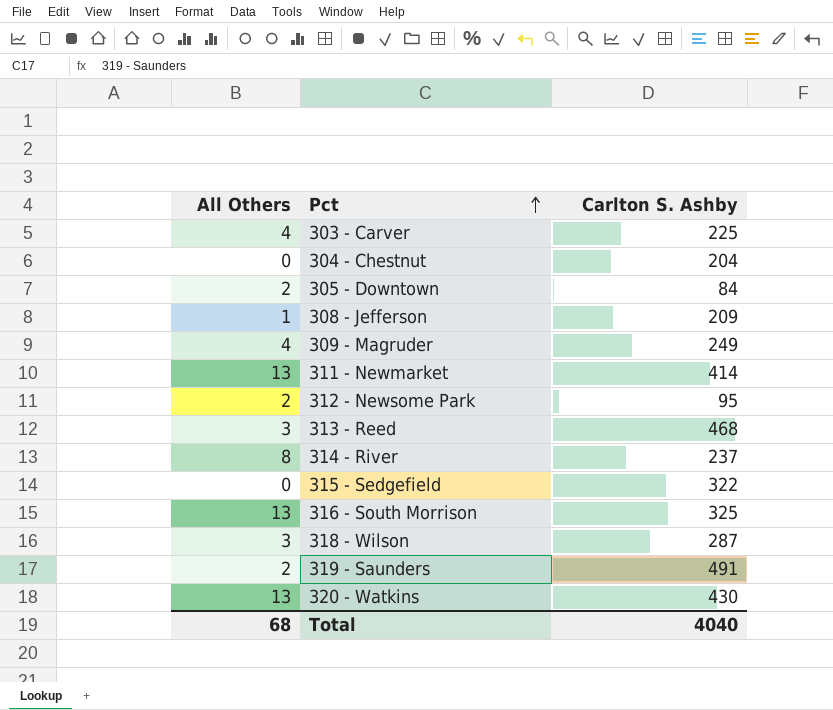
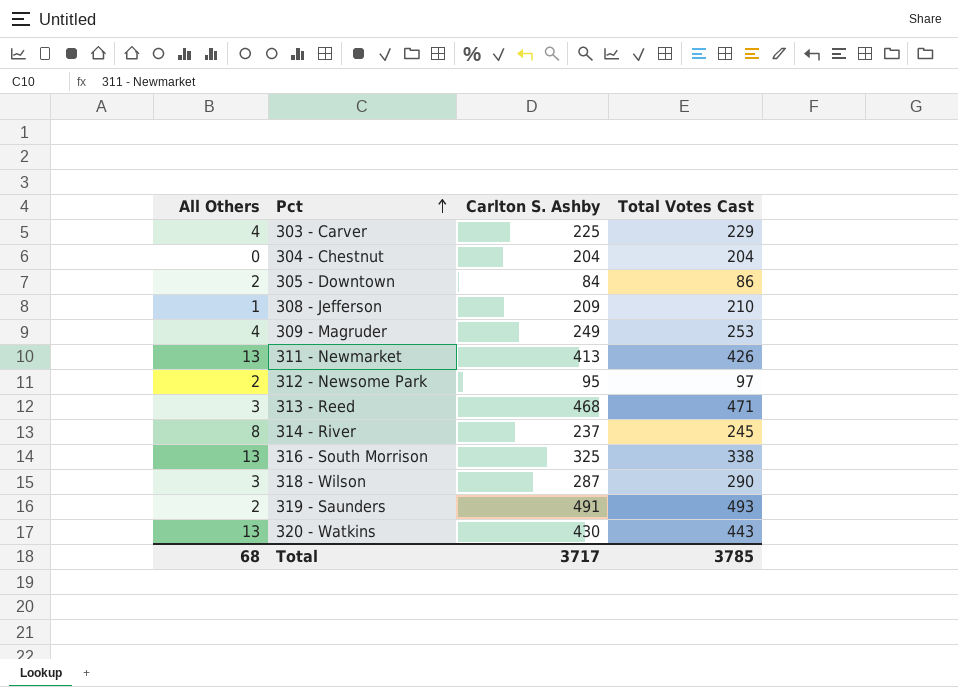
column Total Votes Cast | formula: none -> [All Others] + [Carlton S. Ashby]
row 315 - Sedgefield: 0 | 322 -> none
311 - Newmarket | Carlton S. Ashby: 414 -> 413
Total | Carlton S. Ashby: 4040 -> 3717

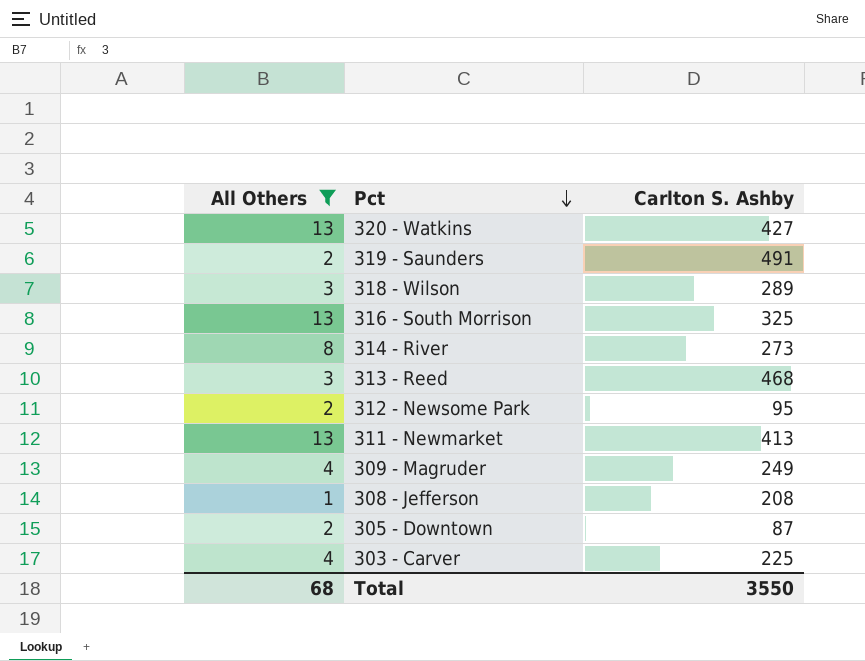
filter: none -> All Others != 0
row order: Pct ascending -> Pct descending
column Total Votes Cast | formula: [All Others] + [Carlton S. Ashby] -> none
320 - Watkins | Carlton S. Ashby: 430 -> 427
318 - Wilson | Carlton S. Ashby: 287 -> 289
314 - River | Carlton S. Ashby: 237 -> 273
308 - Jefferson | Carlton S. Ashby: 209 -> 208
305 - Downtown | Carlton S. Ashby: 84 -> 87
Total | Carlton S. Ashby: 3717 -> 3550

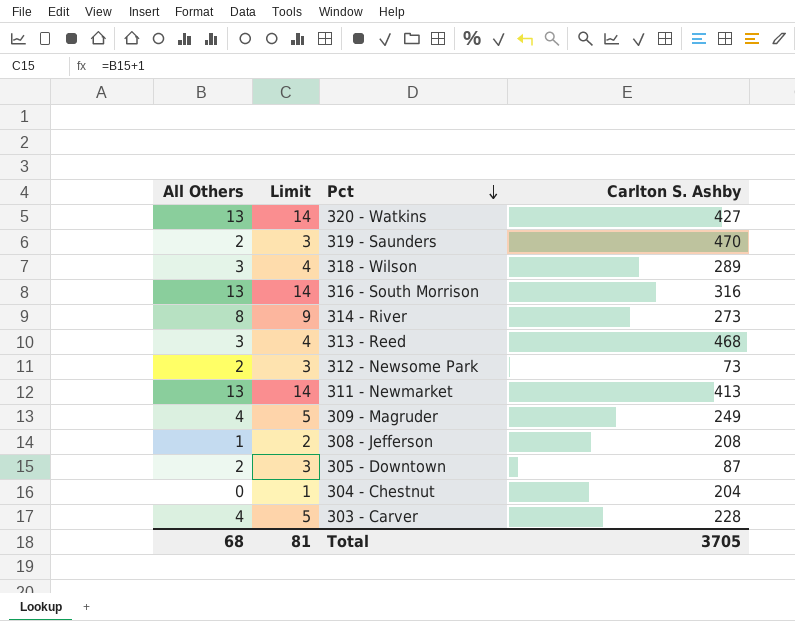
filter: All Others != 0 -> none
column Limit | formula: none -> [All Others] + 1
319 - Saunders | Carlton S. Ashby: 491 -> 470
316 - South Morrison | Carlton S. Ashby: 325 -> 316
312 - Newsome Park | Carlton S. Ashby: 95 -> 73
303 - Carver | Carlton S. Ashby: 225 -> 228
Total | Carlton S. Ashby: 3550 -> 3705

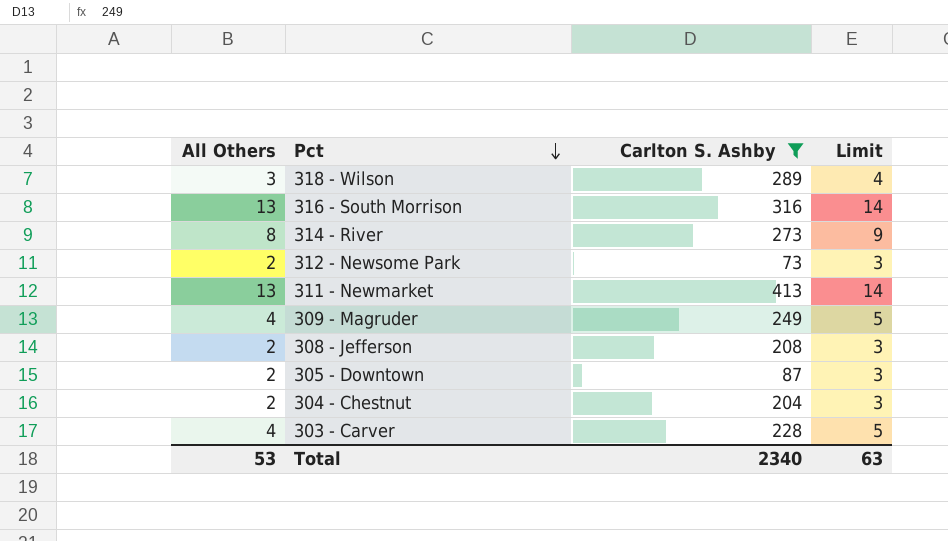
filter: none -> Carlton S. Ashby <= 413
column Limit | position: 2 -> 4
308 - Jefferson | All Others: 1 -> 2
308 - Jefferson | Limit: 2 -> 3
304 - Chestnut | All Others: 0 -> 2
304 - Chestnut | Limit: 1 -> 3
Total | All Others: 68 -> 53
Total | Carlton S. Ashby: 3705 -> 2340
Total | Limit: 81 -> 63

